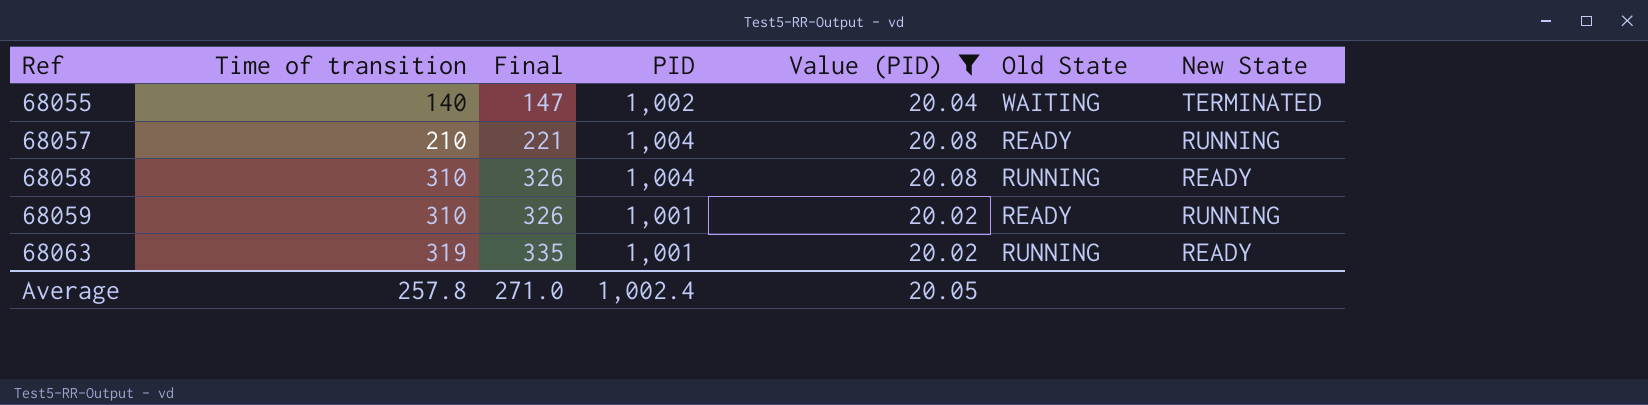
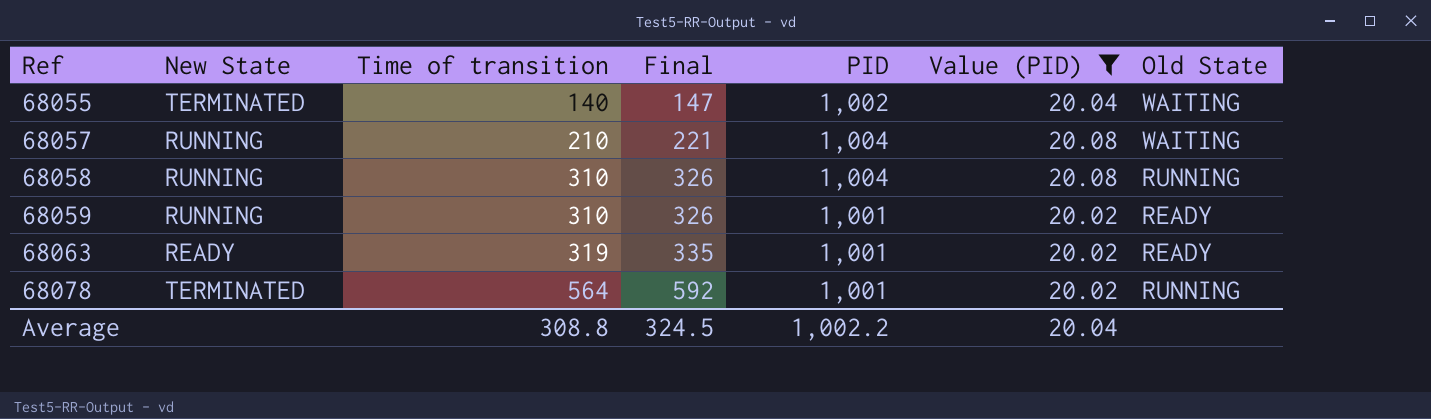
column New State | position: 7 -> 2
68057 | Old State: READY -> WAITING
68058 | New State: READY -> RUNNING
68063 | Old State: RUNNING -> READY
row 68078: none -> TERMINATED | 564 | 592 | 1,001 | 20.02 | RUNNING
Average | Time of transition: 257.8 -> 308.8
Average | Final: 271.0 -> 324.5
Average | PID: 1,002.4 -> 1,002.2
Average | Value (PID): 20.05 -> 20.04

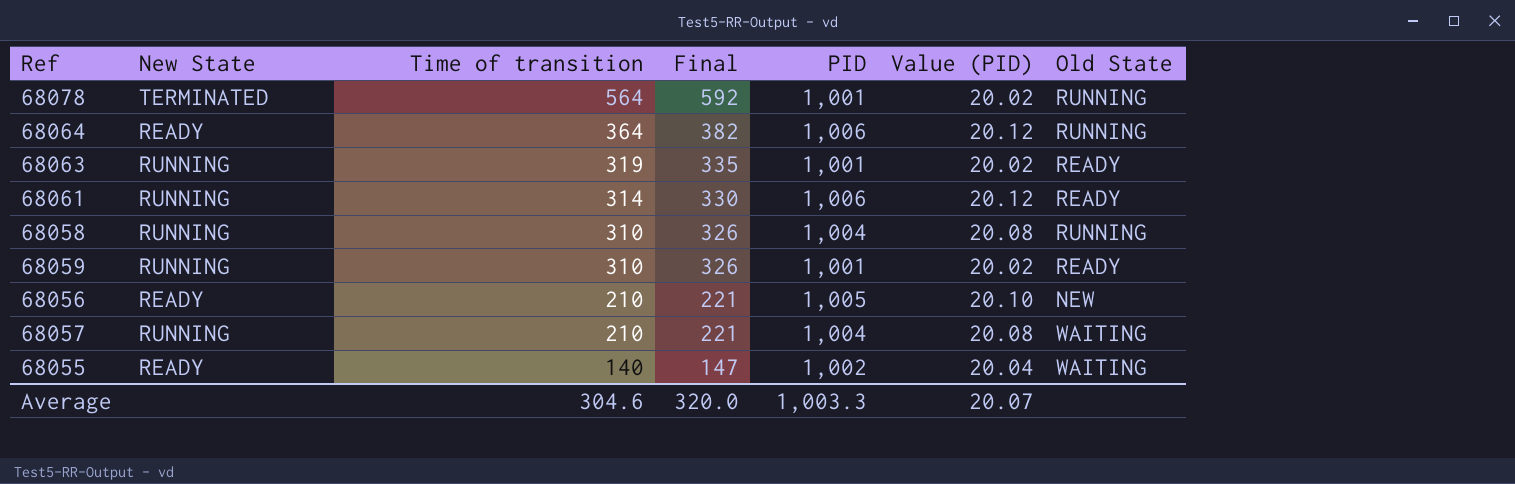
filter: Value (PID) <= 20.08 -> none
row order: Ref ascending -> Time of transition descending
68063 | New State: READY -> RUNNING
68055 | New State: TERMINATED -> READY
Average | Time of transition: 308.8 -> 304.6
Average | Final: 324.5 -> 320.0
Average | PID: 1,002.2 -> 1,003.3
Average | Value (PID): 20.04 -> 20.07

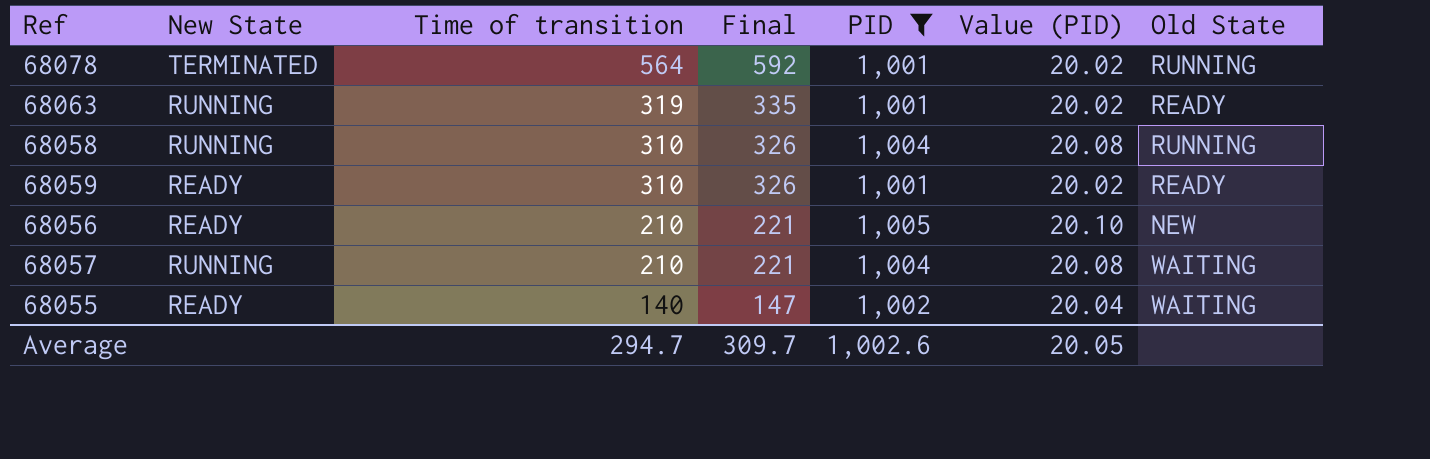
filter: none -> PID != 1,006
68059 | New State: RUNNING -> READY
Average | Time of transition: 304.6 -> 294.7
Average | Final: 320.0 -> 309.7
Average | PID: 1,003.3 -> 1,002.6
Average | Value (PID): 20.07 -> 20.05

